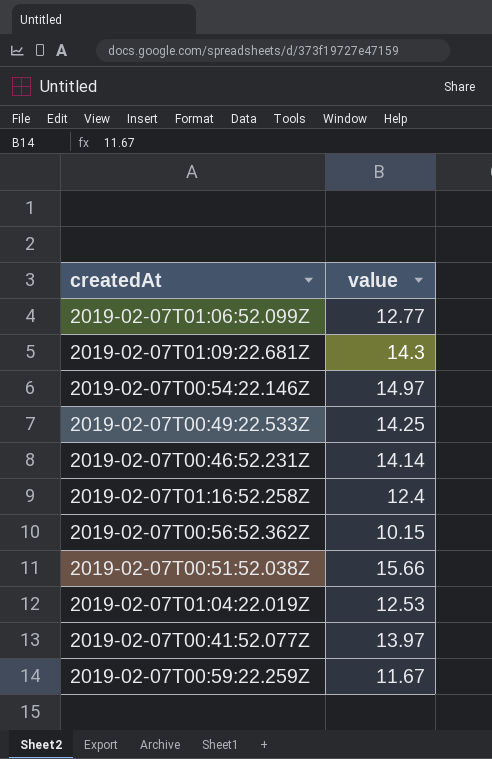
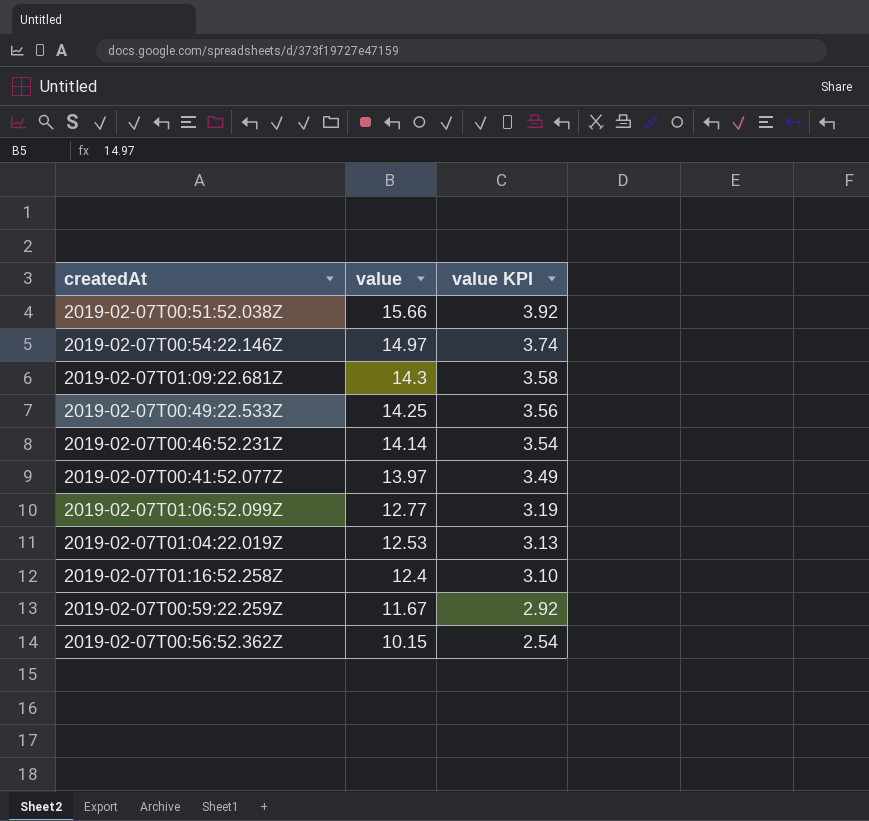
row order: none -> value descending
column value KPI | formula: none -> [value] * 0.25

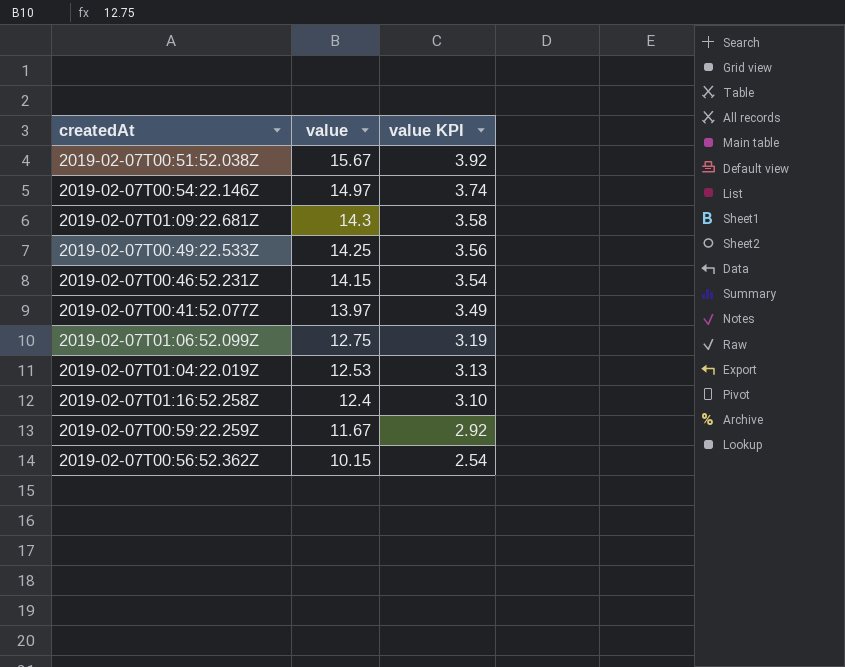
2019-02-07T00:51:52.038Z | value: 15.66 -> 15.67
2019-02-07T00:46:52.231Z | value: 14.14 -> 14.15
2019-02-07T01:06:52.099Z | value: 12.77 -> 12.75

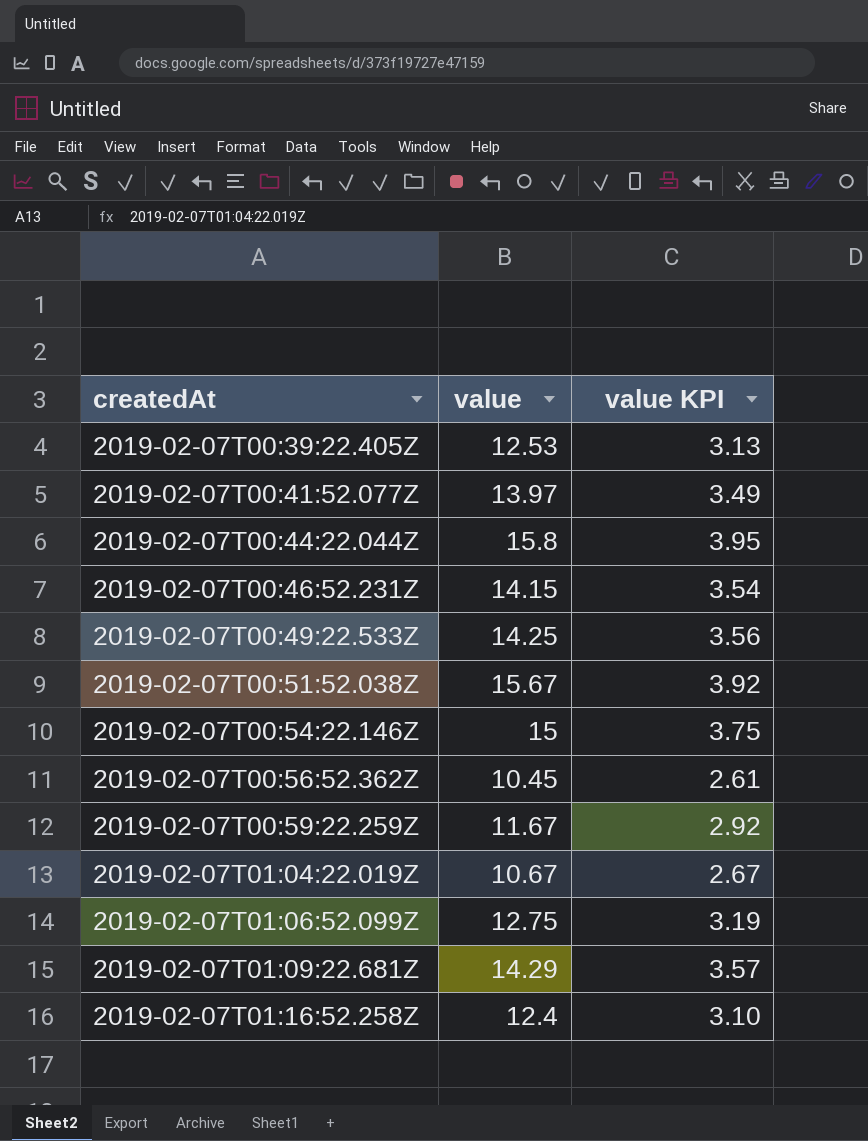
row order: value descending -> createdAt ascending
row 2019-02-07T00:39:22.405Z: none -> 12.53 | 3.13
row 2019-02-07T00:44:22.044Z: none -> 15.8 | 3.95
2019-02-07T00:54:22.146Z | value: 14.97 -> 15
2019-02-07T00:54:22.146Z | value KPI: 3.74 -> 3.75
2019-02-07T00:56:52.362Z | value: 10.15 -> 10.45
2019-02-07T00:56:52.362Z | value KPI: 2.54 -> 2.61
2019-02-07T01:04:22.019Z | value: 12.53 -> 10.67
2019-02-07T01:04:22.019Z | value KPI: 3.13 -> 2.67
2019-02-07T01:09:22.681Z | value: 14.3 -> 14.29
2019-02-07T01:09:22.681Z | value KPI: 3.58 -> 3.57

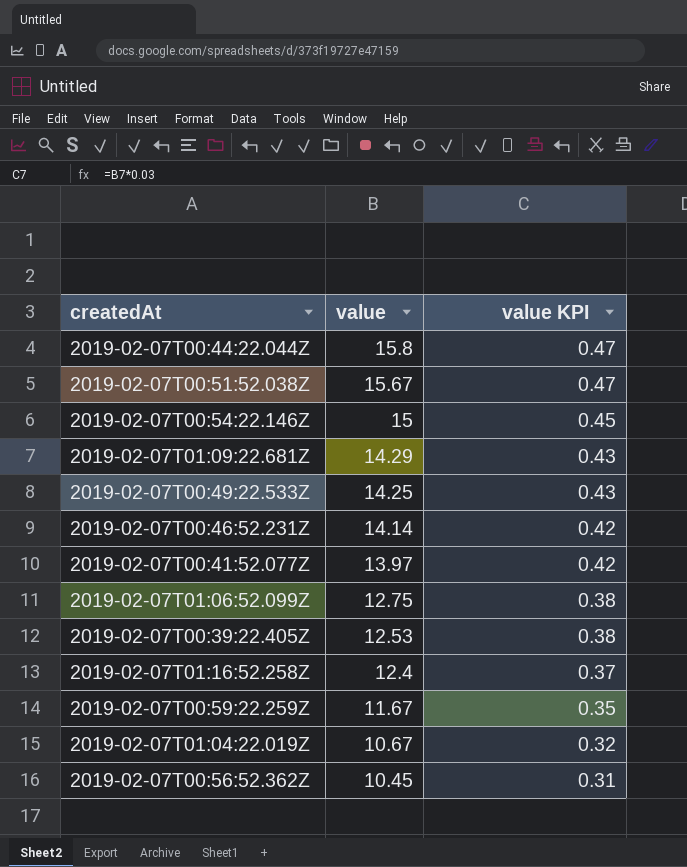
row order: createdAt ascending -> value descending
column value KPI | formula: [value] * 0.25 -> [value] * 0.03
2019-02-07T00:46:52.231Z | value: 14.15 -> 14.14

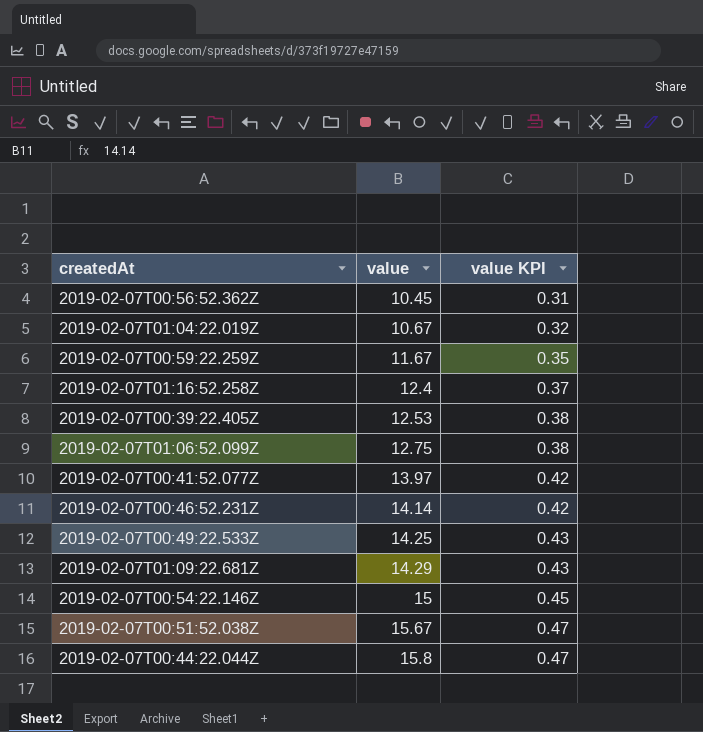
row order: value descending -> value ascending

